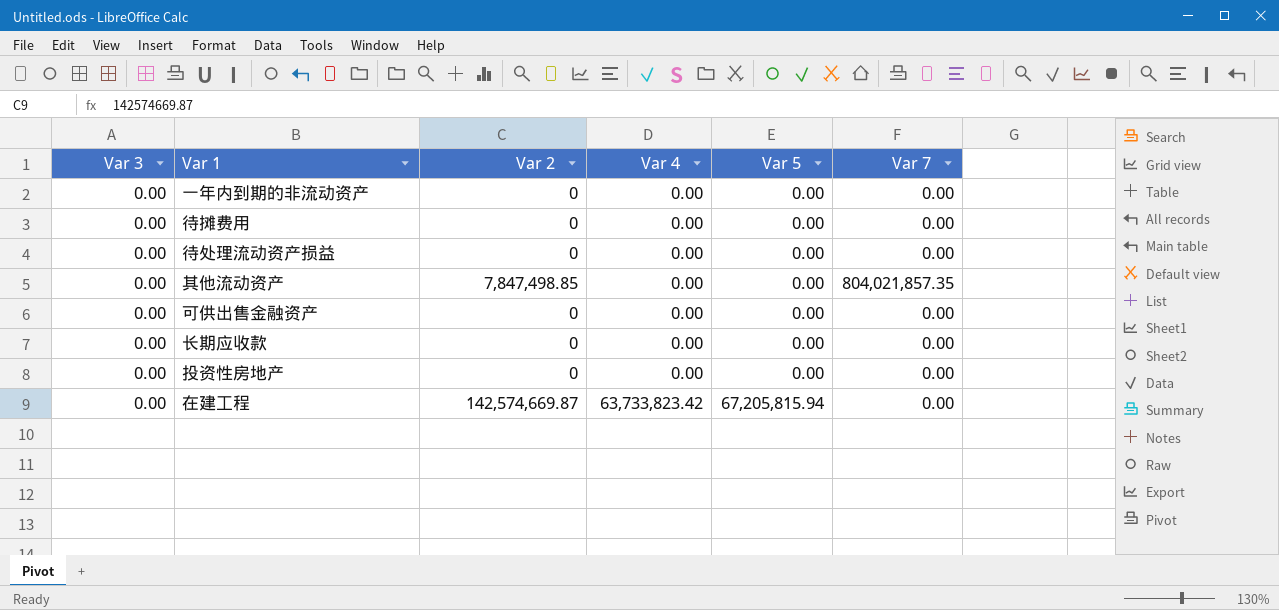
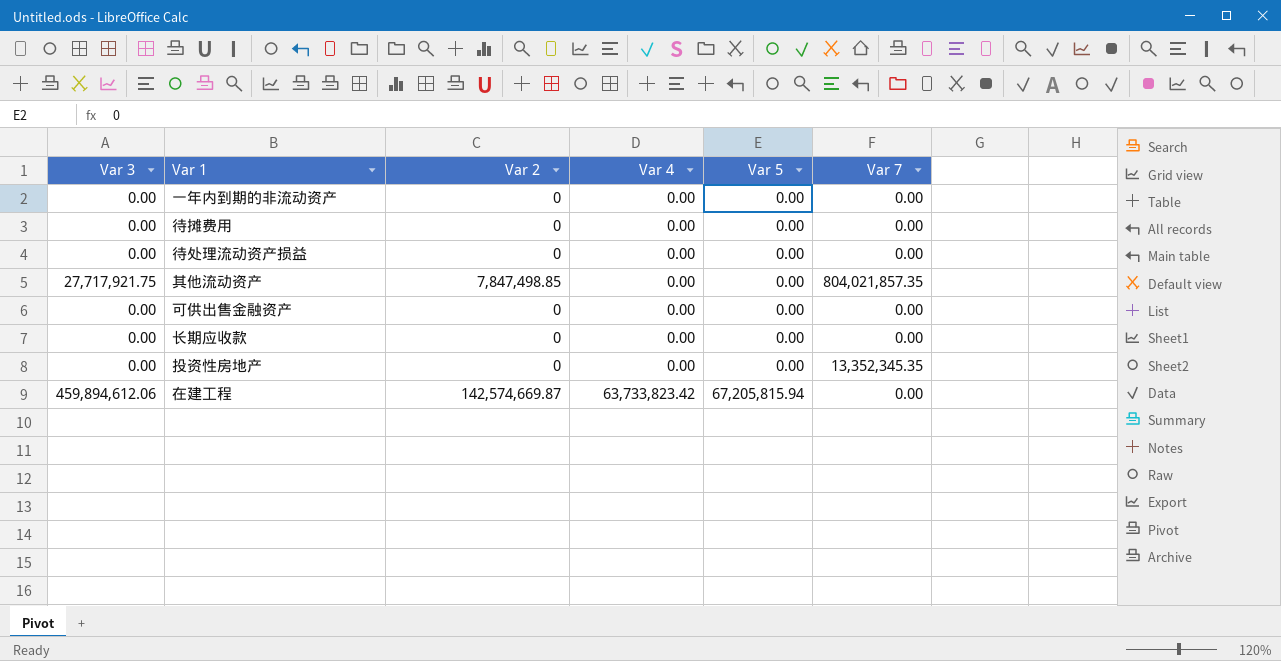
其他流动资产 | Var 3: 0.00 -> 27,717,921.75
投资性房地产 | Var 7: 0.00 -> 13,352,345.35
在建工程 | Var 3: 0.00 -> 459,894,612.06

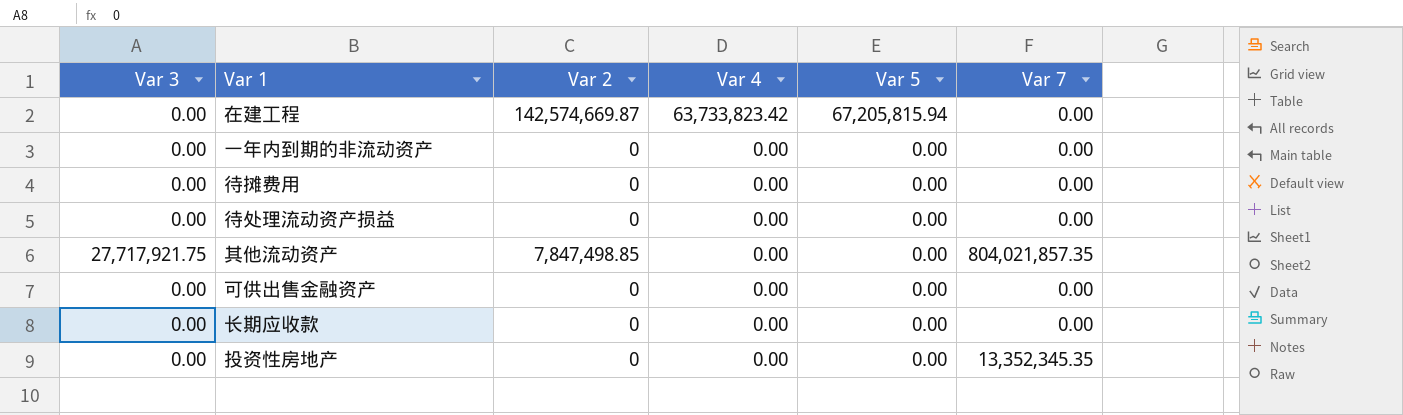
row order: Var 4 ascending -> Var 4 descending
在建工程 | Var 3: 459,894,612.06 -> 0.00

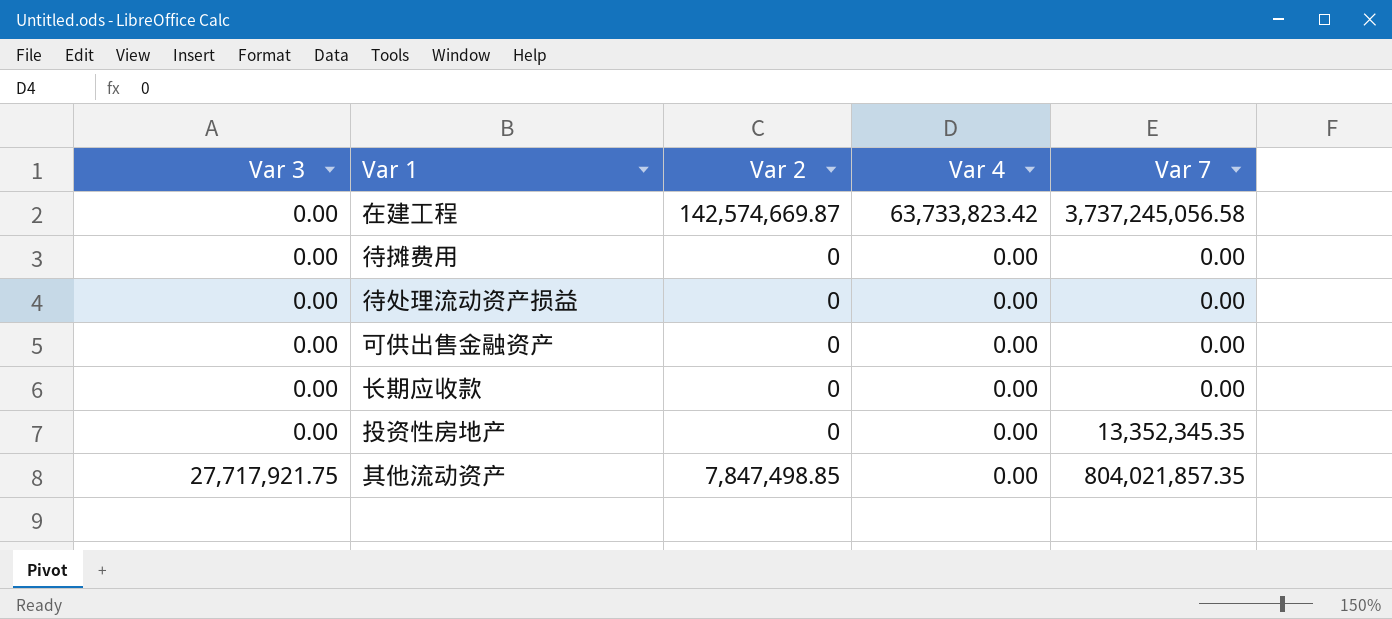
row order: Var 4 descending -> Var 3 ascending
column Var 5 | position: 5 -> none
row 一年内到期的非流动资产: 0.00 | 0 | 0.00 | 0.00 | 0.00 -> none
在建工程 | Var 7: 0.00 -> 3,737,245,056.58

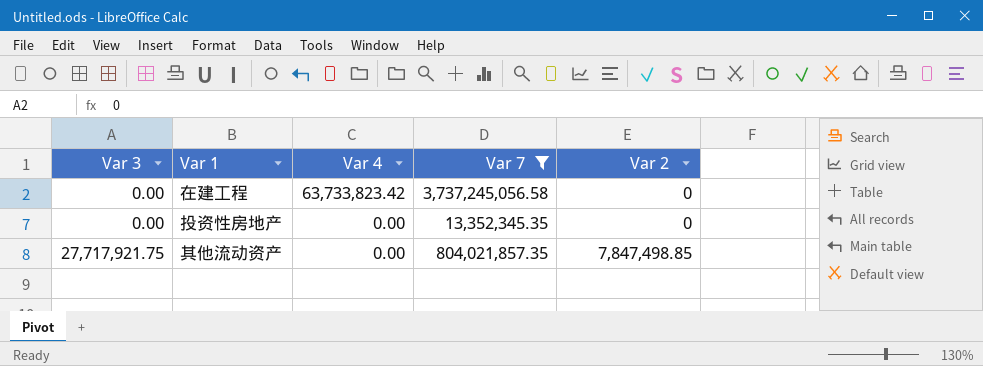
filter: none -> Var 7 != 0.00
column Var 2 | position: 3 -> 5
在建工程 | Var 2: 142,574,669.87 -> 0

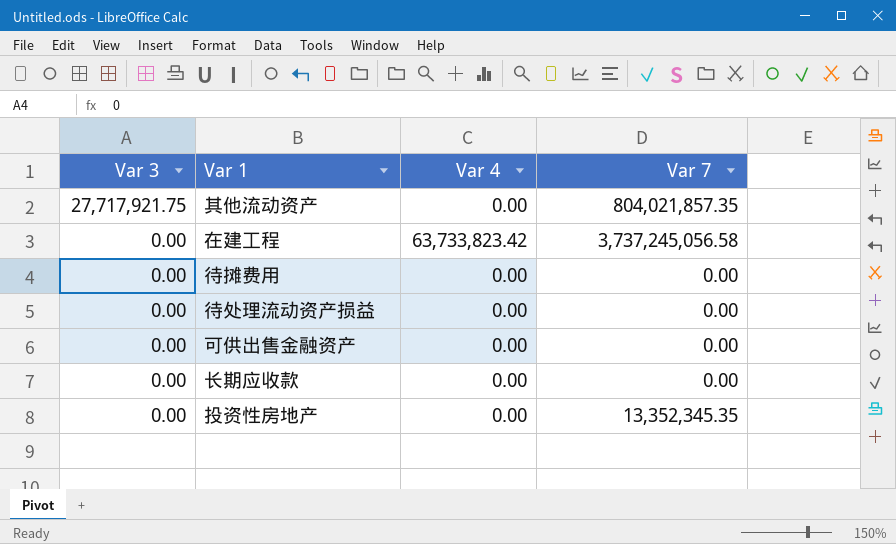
filter: Var 7 != 0.00 -> none
row order: Var 3 ascending -> Var 3 descending
column Var 2 | position: 5 -> none

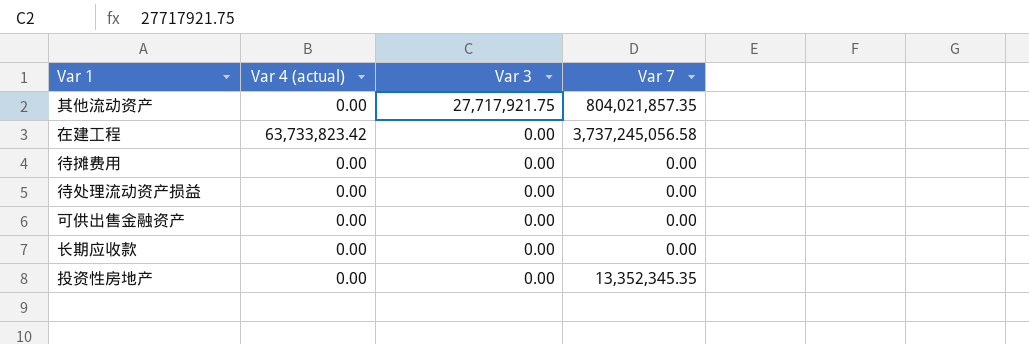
column name: Var 4 -> Var 4 (actual)
column Var 3 | position: 1 -> 3

